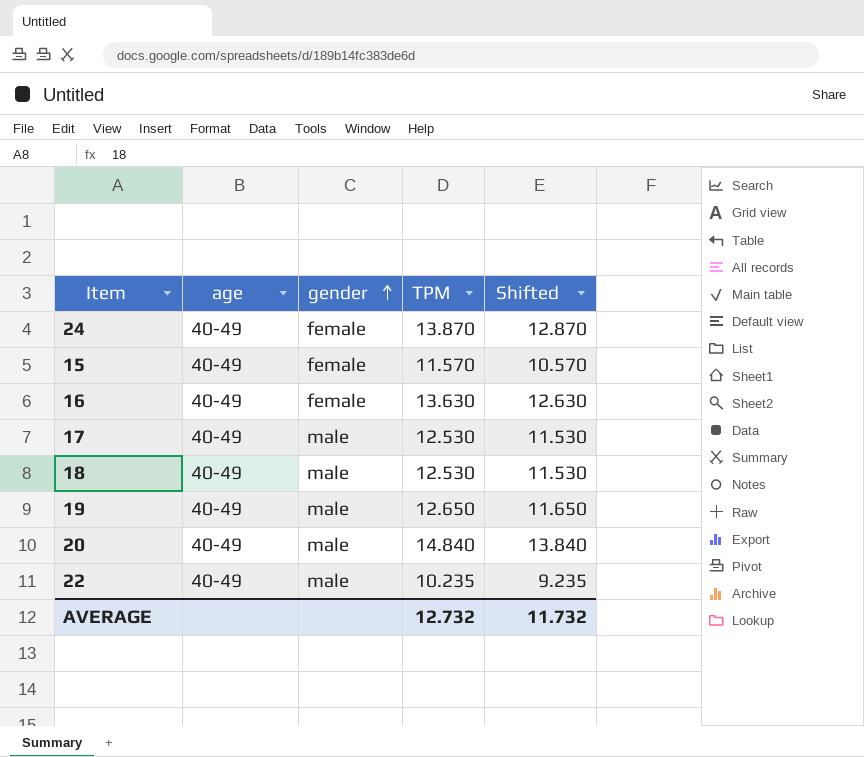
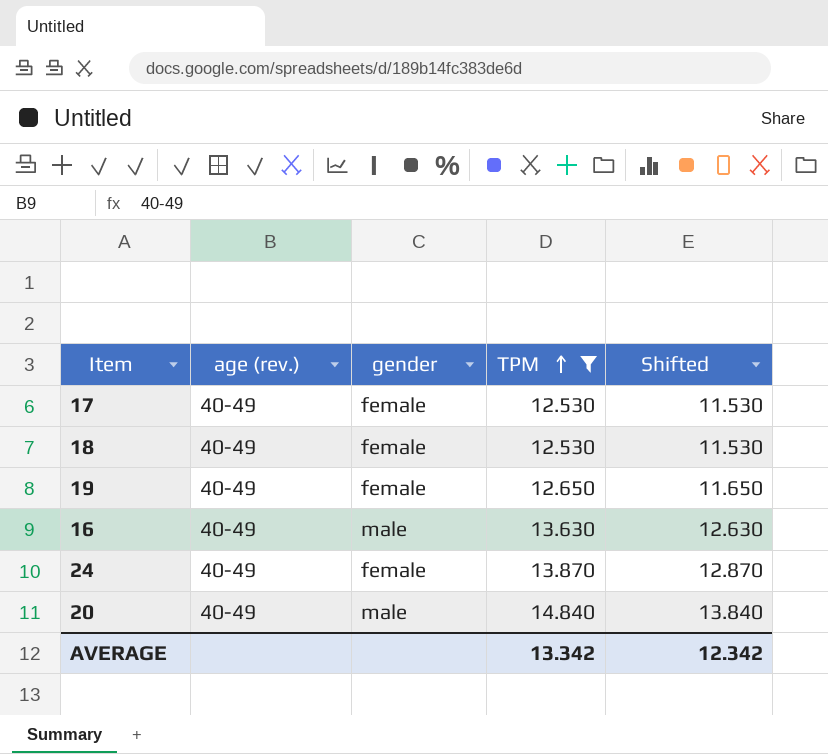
filter: none -> TPM >= 12.530
row order: gender ascending -> TPM ascending
column name: age -> age (rev.)
17 | gender: male -> female
18 | gender: male -> female
19 | gender: male -> female
16 | gender: female -> male
AVERAGE | TPM: 12.732 -> 13.342
AVERAGE | Shifted: 11.732 -> 12.342

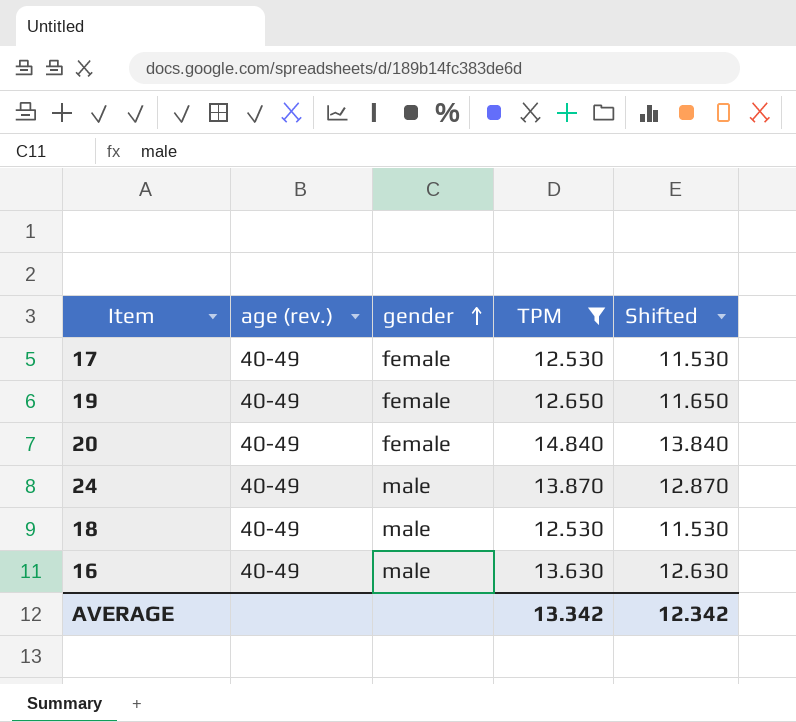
row order: TPM ascending -> gender ascending
20 | gender: male -> female
24 | gender: female -> male
18 | gender: female -> male

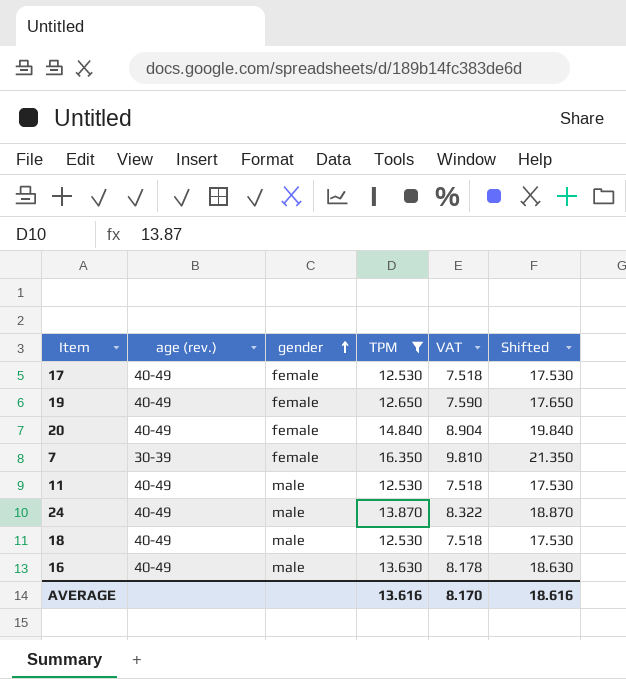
column VAT | formula: none -> [TPM] * 0.6
column Shifted | formula: [TPM] - 1 -> [TPM] + 5
row 7: none -> 30-39 | female | 16.350 | 9.810 | 21.350
row 11: none -> 40-49 | male | 12.530 | 7.518 | 17.530
AVERAGE | TPM: 13.342 -> 13.616
AVERAGE | Shifted: 12.342 -> 18.616

